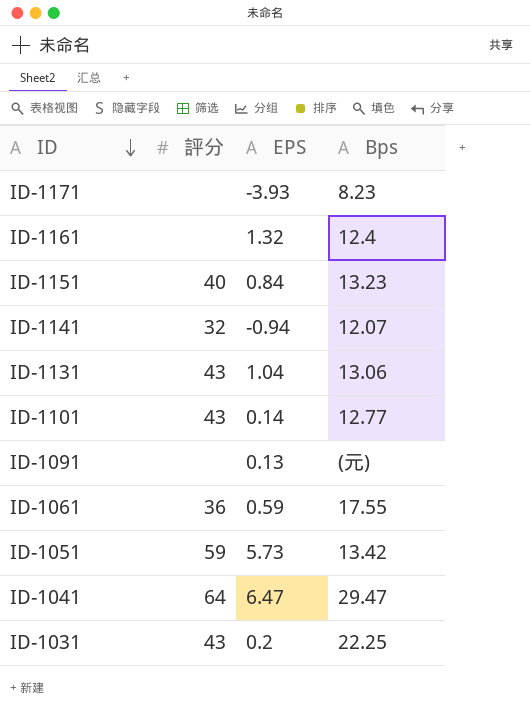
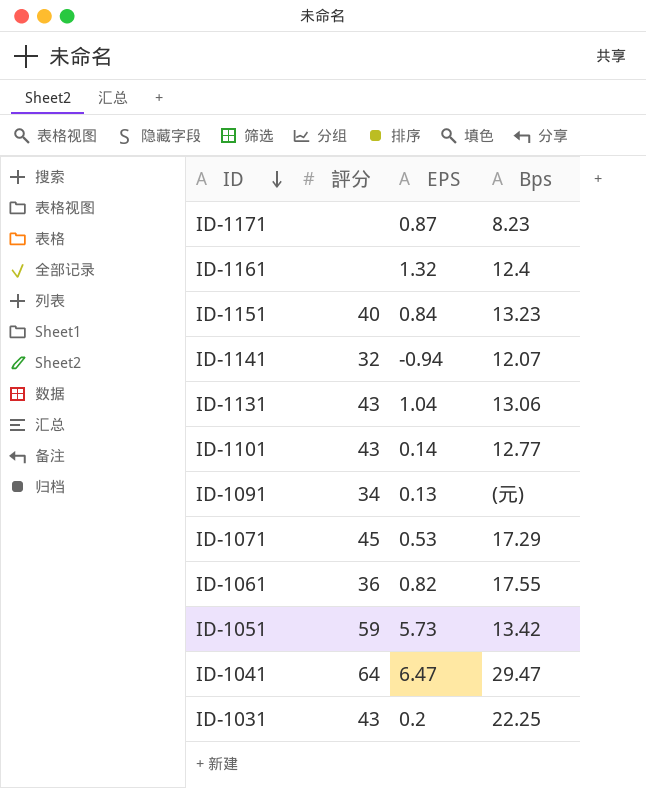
ID-1171 | EPS: -3.93 -> 0.87
ID-1091 | 評分: none -> 34
row ID-1071: none -> 45 | 0.53 | 17.29
ID-1061 | EPS: 0.59 -> 0.82

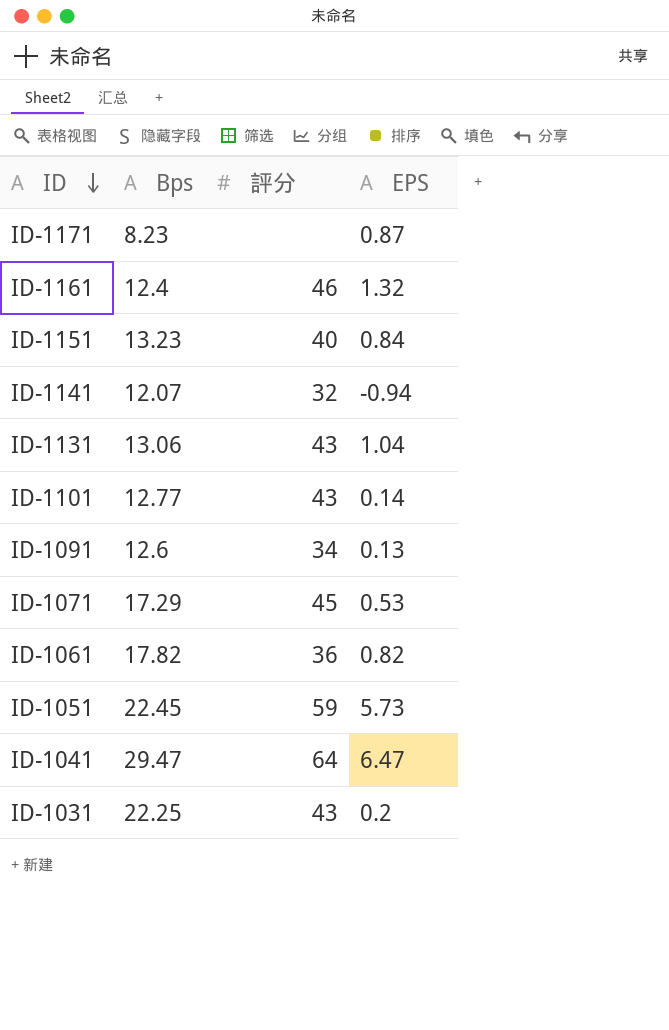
column Bps | position: 4 -> 2
ID-1161 | 評分: none -> 46
ID-1091 | Bps: (元) -> 12.6
ID-1061 | Bps: 17.55 -> 17.82
ID-1051 | Bps: 13.42 -> 22.45

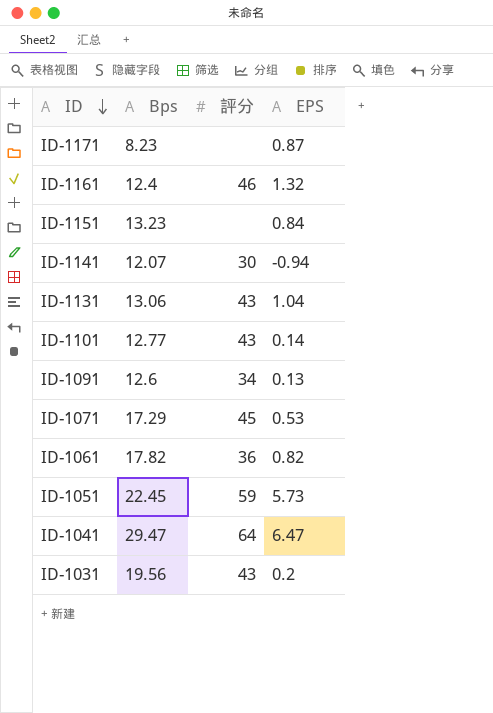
ID-1151 | 評分: 40 -> none
ID-1141 | 評分: 32 -> 30
ID-1031 | Bps: 22.25 -> 19.56

